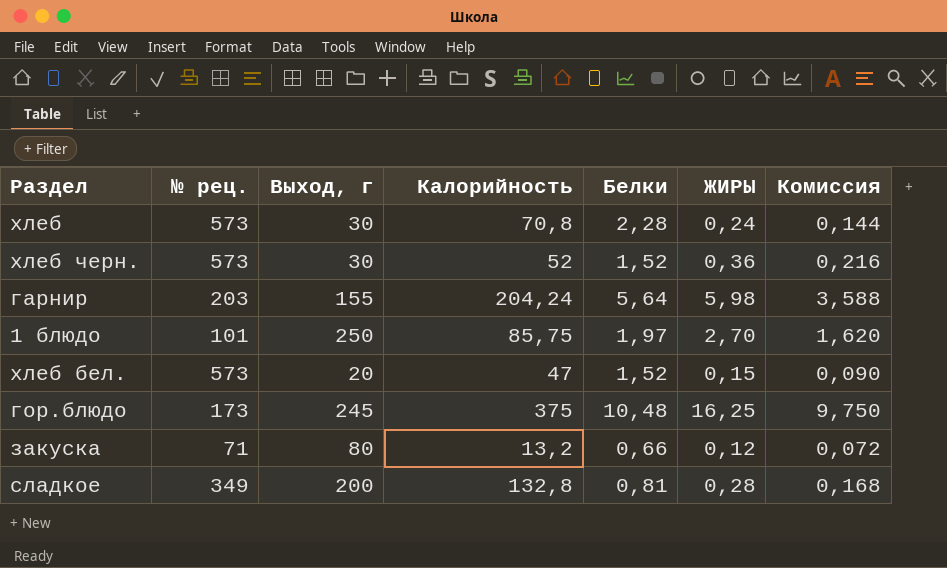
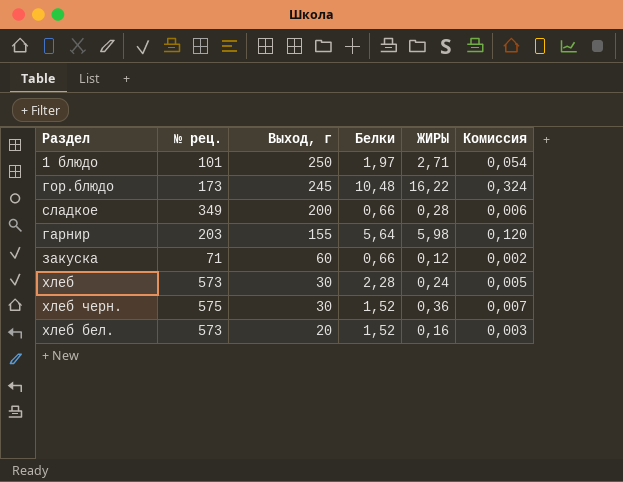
row order: none -> Выход, г descending
column Калорийность | position: 4 -> none
column Комиссия | formula: [ЖИРЫ] * 0,6 -> [ЖИРЫ] * 0,02
1 блюдо | ЖИРЫ: 2,70 -> 2,71
гор.блюдо | ЖИРЫ: 16,25 -> 16,22
сладкое | Белки: 0,81 -> 0,66
закуска | Выход, г: 80 -> 60
хлеб черн. | № рец.: 573 -> 575
хлеб бел. | ЖИРЫ: 0,15 -> 0,16

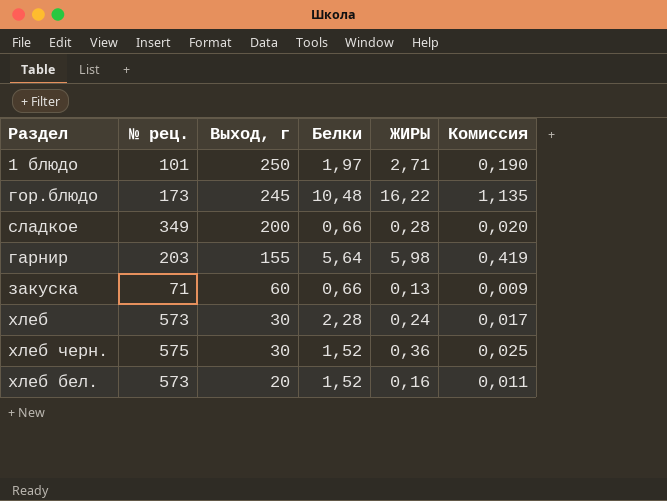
column Комиссия | formula: [ЖИРЫ] * 0,02 -> [ЖИРЫ] * 0,07
закуска | ЖИРЫ: 0,12 -> 0,13

